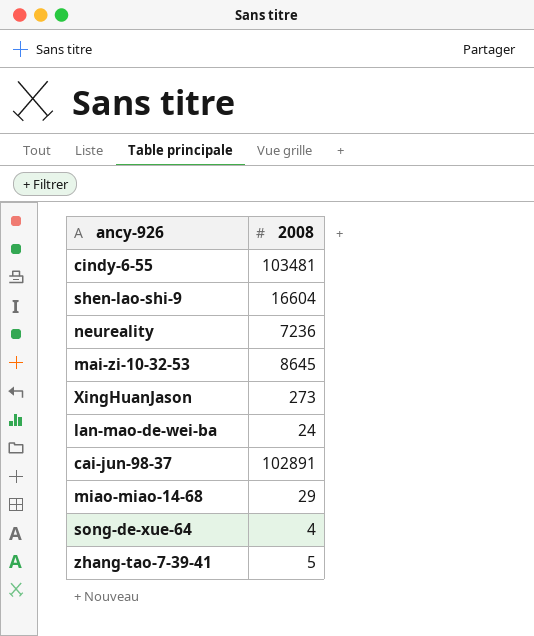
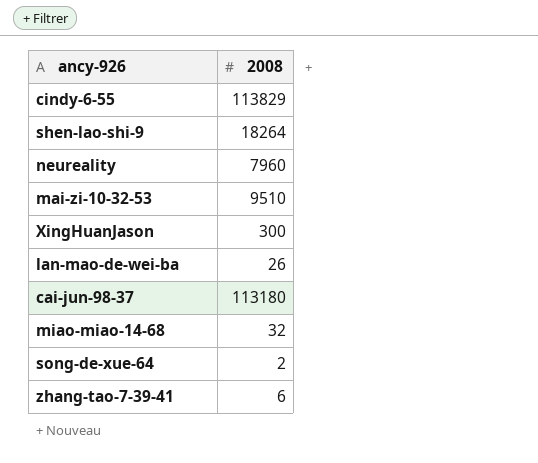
cindy-6-55 | 2008: 103481 -> 113829
shen-lao-shi-9 | 2008: 16604 -> 18264
neureality | 2008: 7236 -> 7960
mai-zi-10-32-53 | 2008: 8645 -> 9510
XingHuanJason | 2008: 273 -> 300
lan-mao-de-wei-ba | 2008: 24 -> 26
cai-jun-98-37 | 2008: 102891 -> 113180
miao-miao-14-68 | 2008: 29 -> 32
song-de-xue-64 | 2008: 4 -> 2
zhang-tao-7-39-41 | 2008: 5 -> 6

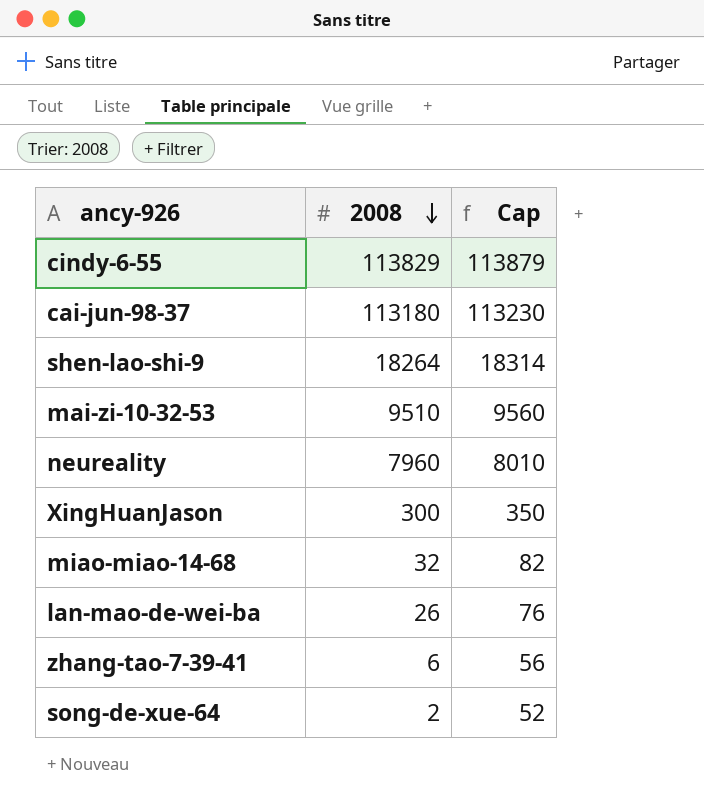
row order: none -> 2008 descending
column Cap | formula: none -> [2008] + 50

